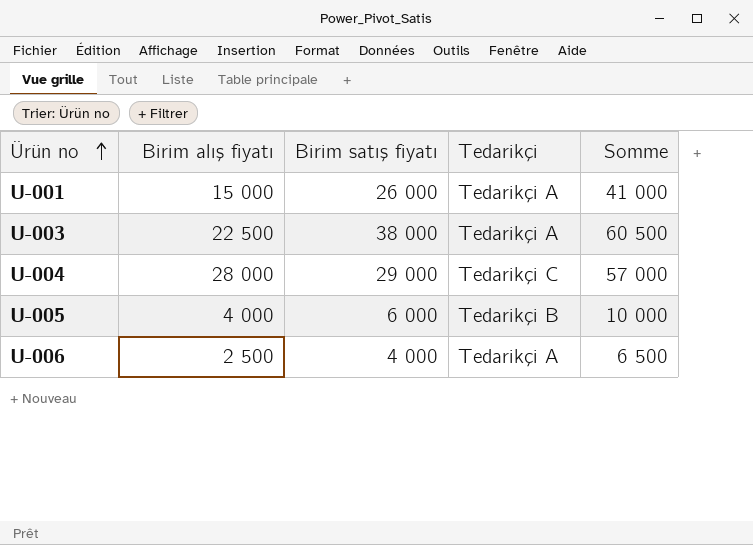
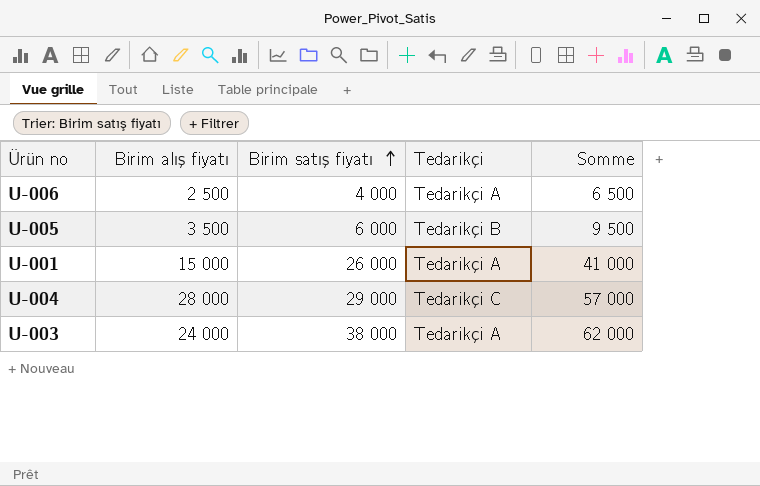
row order: Ürün no ascending -> Birim satış fiyatı ascending
U-005 | Birim alış fiyatı: 4 000 -> 3 500
U-005 | Somme: 10 000 -> 9 500
U-003 | Birim alış fiyatı: 22 500 -> 24 000
U-003 | Somme: 60 500 -> 62 000

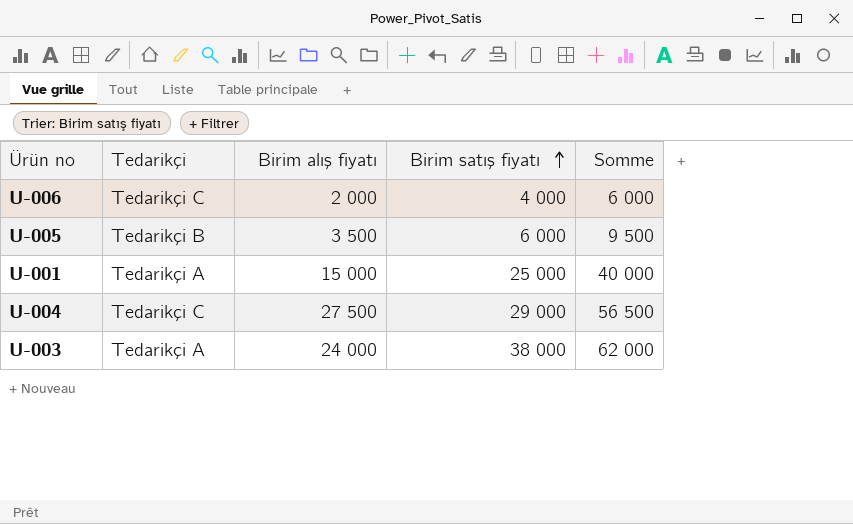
column Tedarikçi | position: 4 -> 2
U-006 | Tedarikçi: Tedarikçi A -> Tedarikçi C
U-006 | Birim alış fiyatı: 2 500 -> 2 000
U-006 | Somme: 6 500 -> 6 000
U-001 | Birim satış fiyatı: 26 000 -> 25 000
U-001 | Somme: 41 000 -> 40 000
U-004 | Birim alış fiyatı: 28 000 -> 27 500
U-004 | Somme: 57 000 -> 56 500

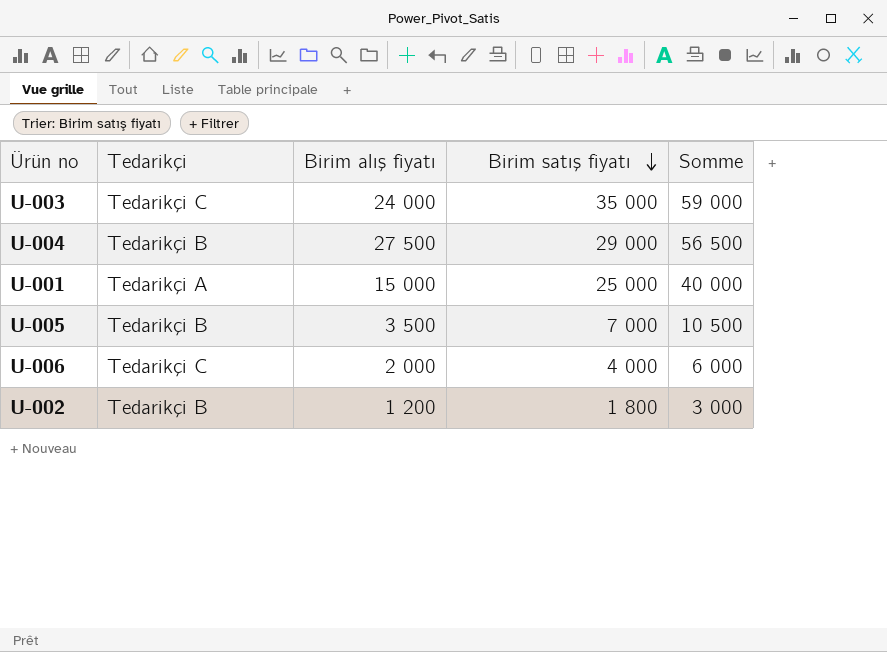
row order: Birim satış fiyatı ascending -> Birim satış fiyatı descending
U-003 | Tedarikçi: Tedarikçi A -> Tedarikçi C
U-003 | Birim satış fiyatı: 38 000 -> 35 000
U-003 | Somme: 62 000 -> 59 000
U-004 | Tedarikçi: Tedarikçi C -> Tedarikçi B
U-005 | Birim satış fiyatı: 6 000 -> 7 000
U-005 | Somme: 9 500 -> 10 500
row U-002: none -> Tedarikçi B | 1 200 | 1 800 | 3 000

